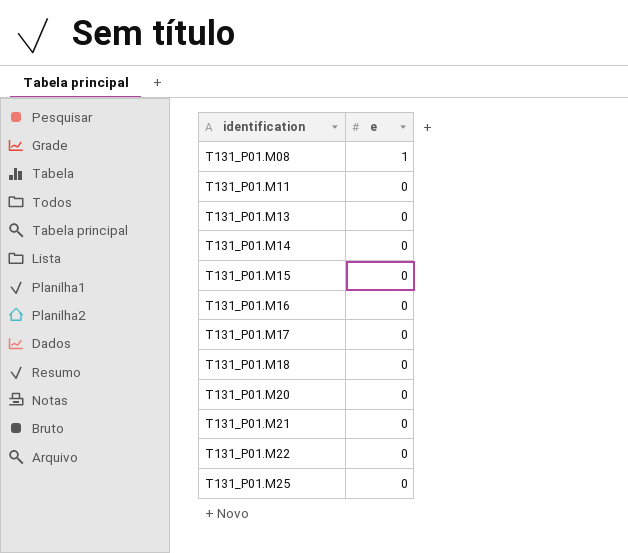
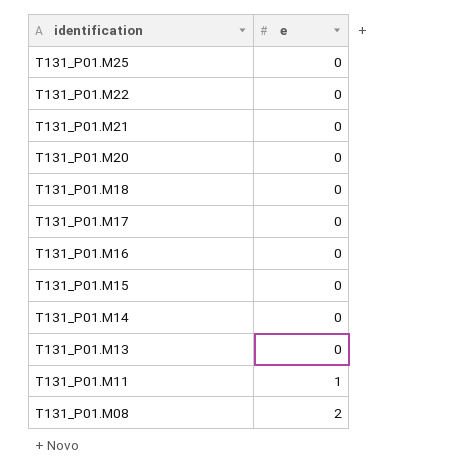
row order: identification ascending -> identification descending
T131_P01.M11 | e: 0 -> 1
T131_P01.M08 | e: 1 -> 2

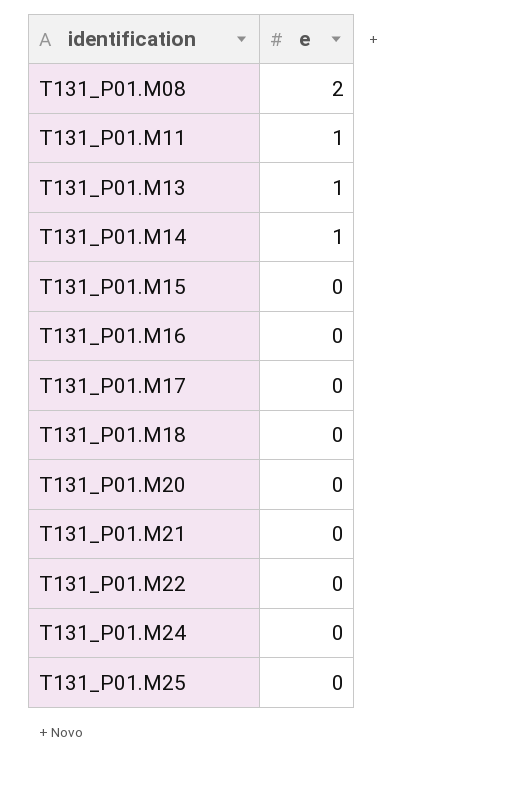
row order: identification descending -> identification ascending
T131_P01.M13 | e: 0 -> 1
T131_P01.M14 | e: 0 -> 1
row T131_P01.M24: none -> 0

